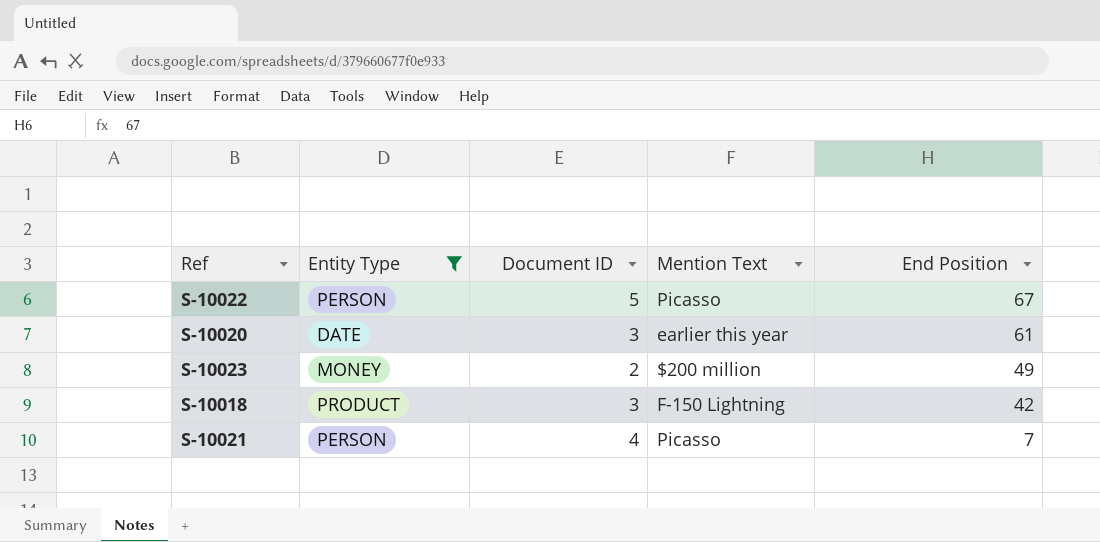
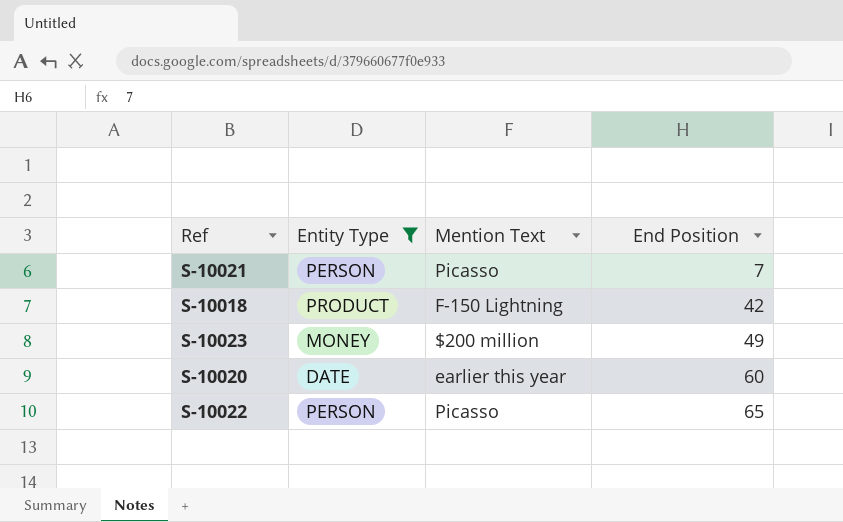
row order: End Position descending -> End Position ascending
column Document ID | position: 3 -> none
S-10020 | End Position: 61 -> 60
S-10022 | End Position: 67 -> 65

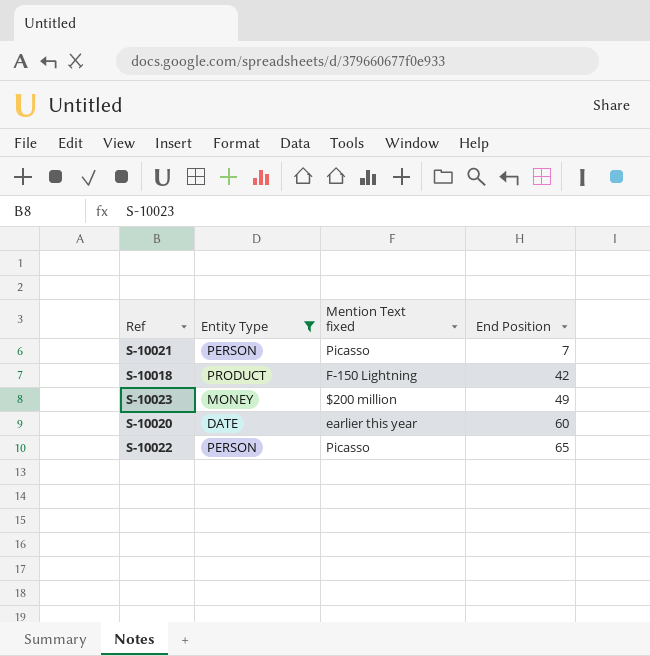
column name: Mention Text -> Mention Text fixed

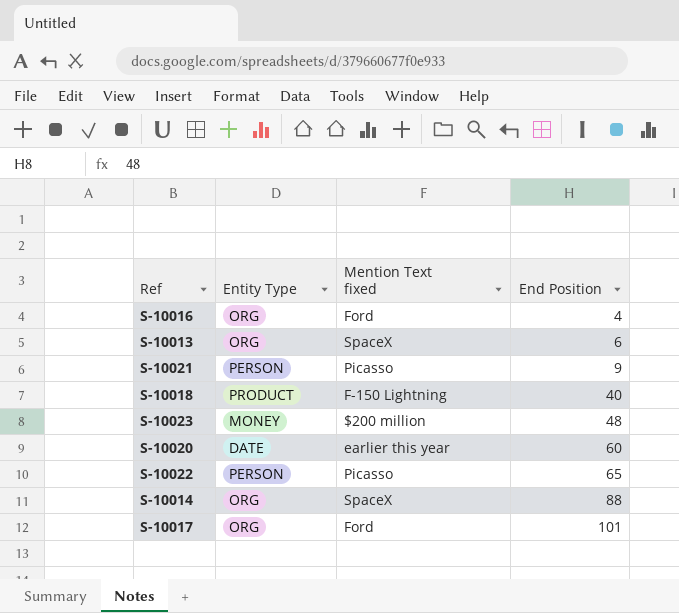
filter: Entity Type != ORG -> none
S-10021 | End Position: 7 -> 9
S-10018 | End Position: 42 -> 40
S-10023 | End Position: 49 -> 48

